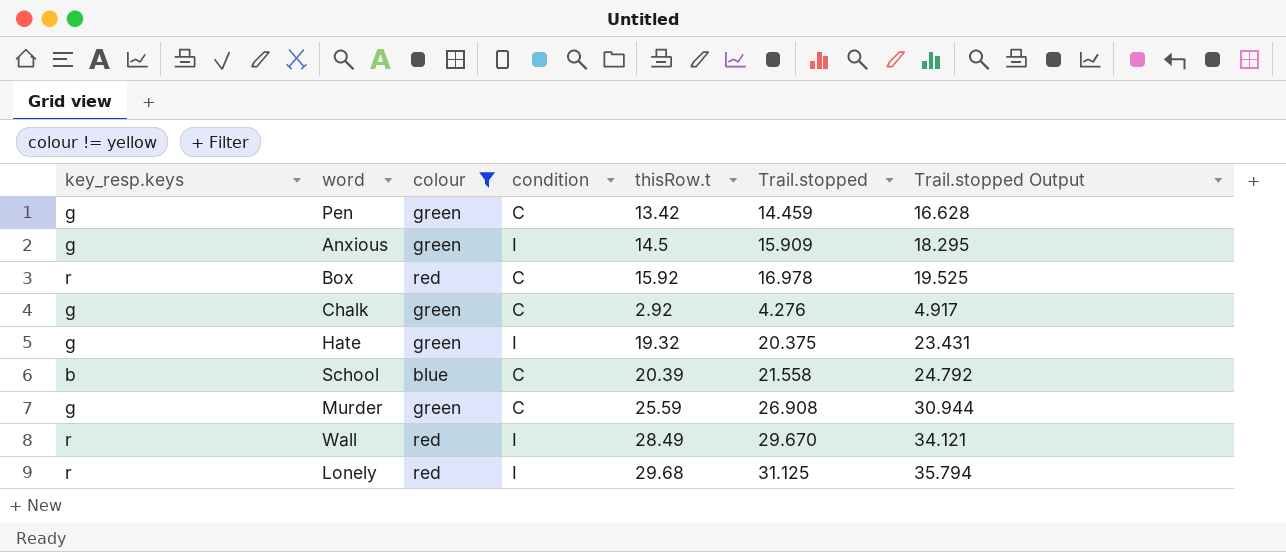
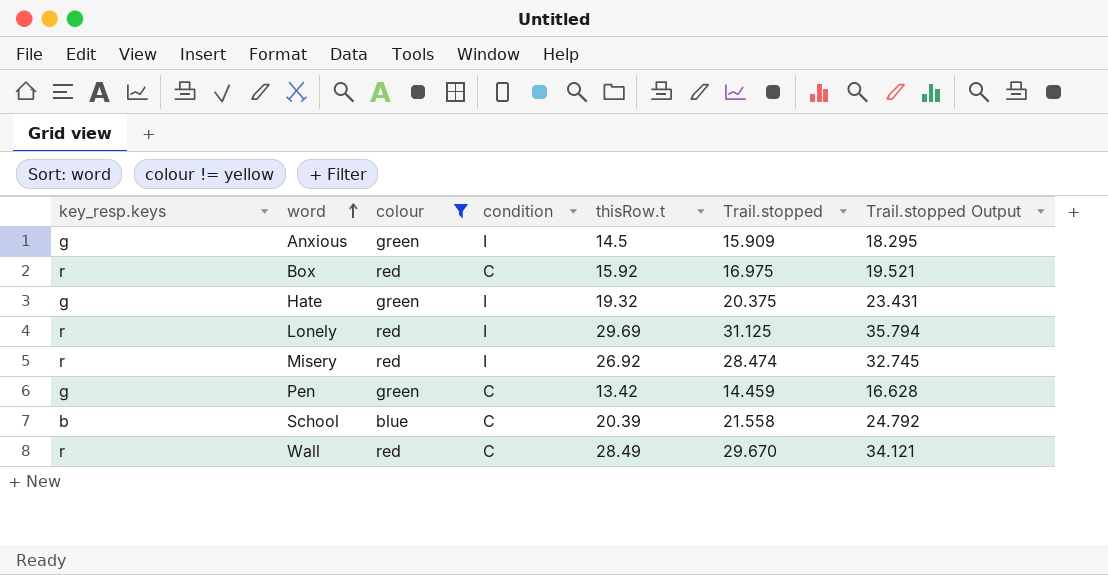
row order: none -> word ascending
row Chalk: g | green | C | 2.92 | 4.276 | 4.917 -> none
row Murder: g | green | C | 25.59 | 26.908 | 30.944 -> none
Box | Trail.stopped: 16.978 -> 16.975
Box | Trail.stopped Output: 19.525 -> 19.521
Lonely | thisRow.t: 29.68 -> 29.69
row Misery: none -> r | red | I | 26.92 | 28.474 | 32.745
Wall | condition: I -> C

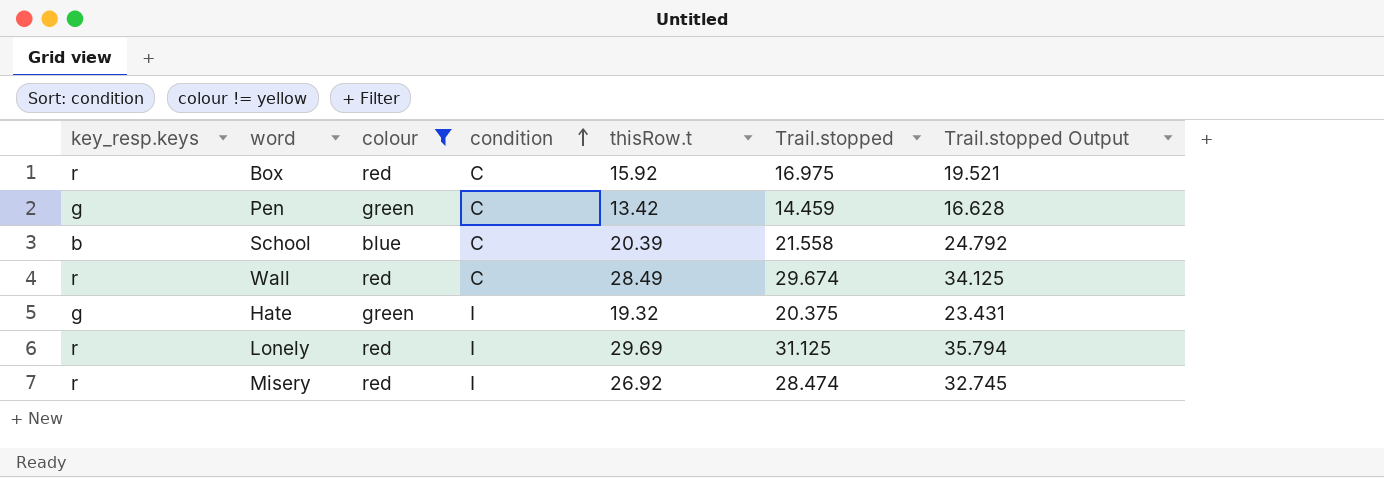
row order: word ascending -> condition ascending
row Anxious: g | green | I | 14.5 | 15.909 | 18.295 -> none
Wall | Trail.stopped: 29.670 -> 29.674
Wall | Trail.stopped Output: 34.121 -> 34.125

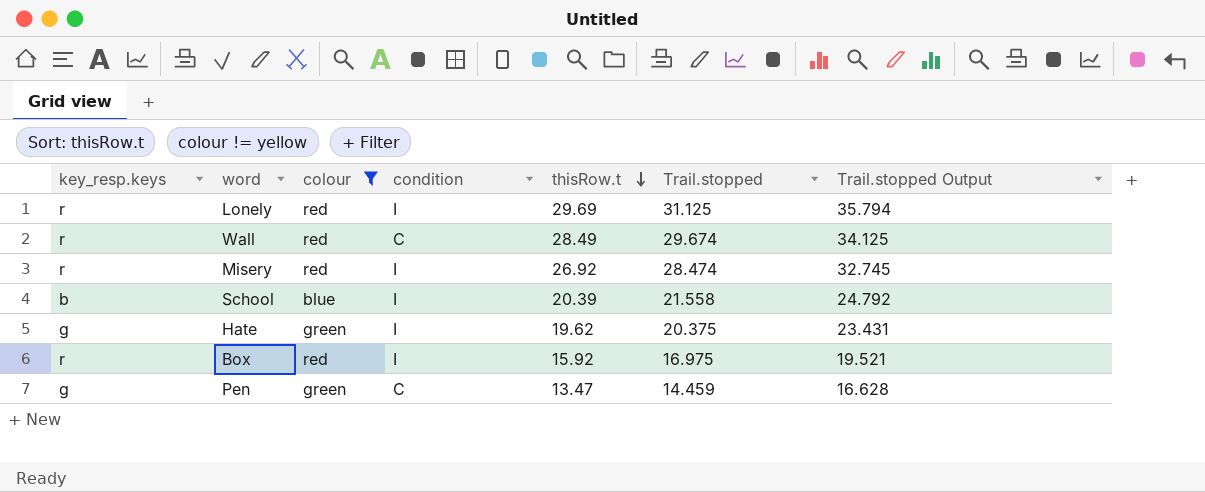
row order: condition ascending -> thisRow.t descending
School | condition: C -> I
Hate | thisRow.t: 19.32 -> 19.62
Box | condition: C -> I
Pen | thisRow.t: 13.42 -> 13.47

